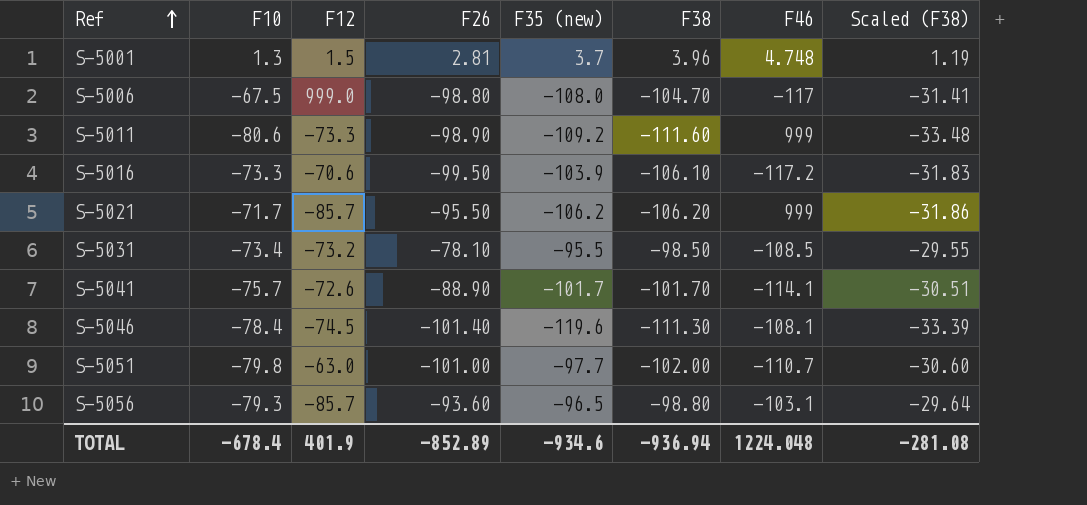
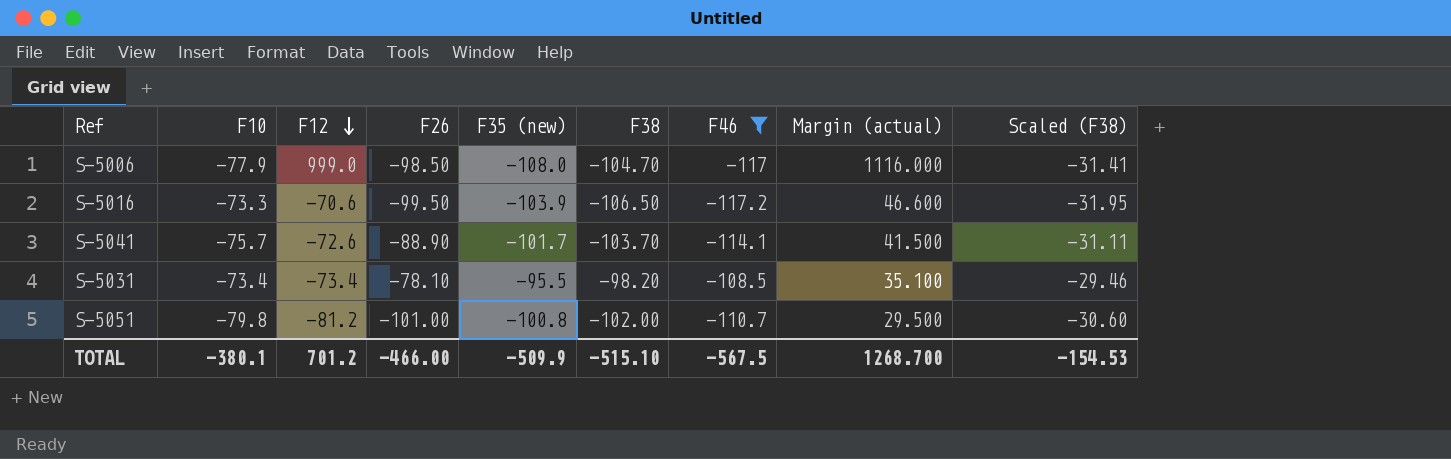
filter: none -> F46 <= -108.5
row order: Ref ascending -> F12 descending
column Margin (actual) | formula: none -> [F12] - [F46]
S-5006 | F10: -67.5 -> -77.9
S-5006 | F26: -98.80 -> -98.50
S-5016 | F38: -106.10 -> -106.50
S-5016 | Scaled (F38): -31.83 -> -31.95
S-5041 | F38: -101.70 -> -103.70
S-5041 | Scaled (F38): -30.51 -> -31.11
S-5031 | F12: -73.2 -> -73.4
S-5031 | F38: -98.50 -> -98.20
S-5031 | Scaled (F38): -29.55 -> -29.46
S-5051 | F12: -63.0 -> -81.2
S-5051 | F35 (new): -97.7 -> -100.8
TOTAL | F10: -678.4 -> -380.1
TOTAL | F12: 401.9 -> 701.2
TOTAL | F26: -852.89 -> -466.00
TOTAL | F35 (new): -934.6 -> -509.9
TOTAL | F38: -936.94 -> -515.10
TOTAL | F46: 1224.048 -> -567.5
TOTAL | Scaled (F38): -281.08 -> -154.53

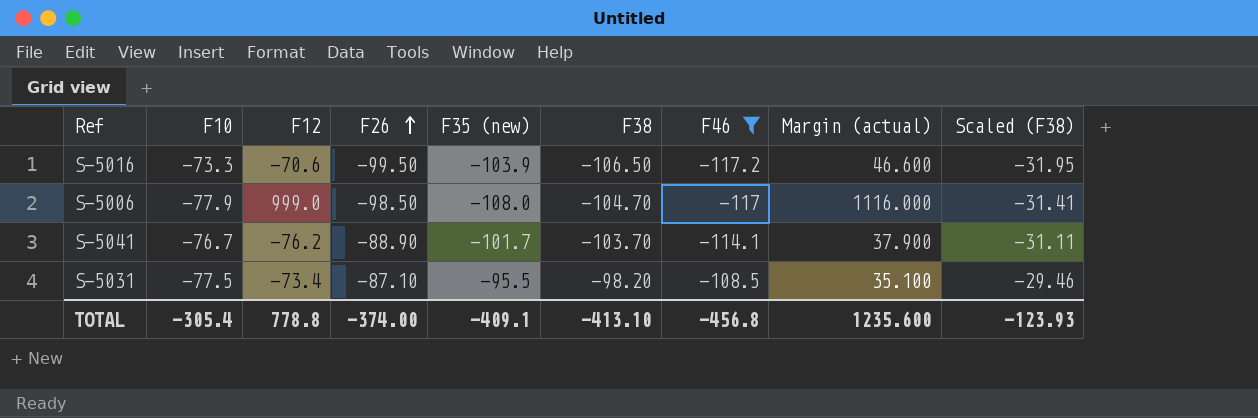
row order: F12 descending -> F26 ascending
row S-5051: -79.8 | -81.2 | -101.00 | -100.8 | -102.00 | -110.7 | 29.500 | -30.60 -> none
S-5041 | F10: -75.7 -> -76.7
S-5041 | F12: -72.6 -> -76.2
S-5041 | Margin (actual): 41.500 -> 37.900
S-5031 | F10: -73.4 -> -77.5
S-5031 | F26: -78.10 -> -87.10
TOTAL | F10: -380.1 -> -305.4
TOTAL | F12: 701.2 -> 778.8
TOTAL | F26: -466.00 -> -374.00
TOTAL | F35 (new): -509.9 -> -409.1
TOTAL | F38: -515.10 -> -413.10
TOTAL | F46: -567.5 -> -456.8
TOTAL | Margin (actual): 1268.700 -> 1235.600
TOTAL | Scaled (F38): -154.53 -> -123.93

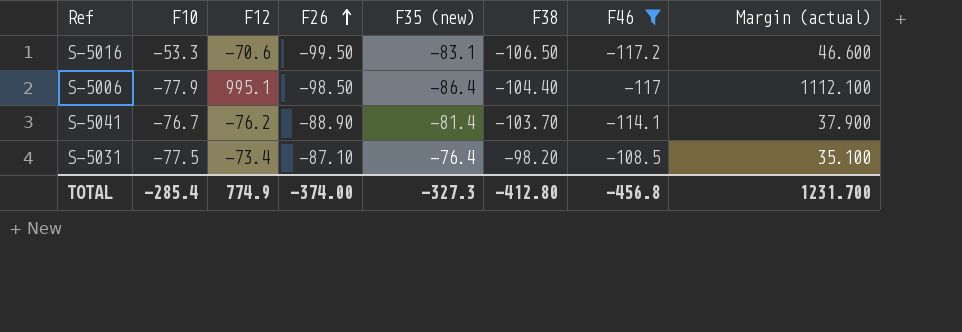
column Scaled (F38) | formula: [F38] * 0.3 -> none
S-5016 | F10: -73.3 -> -53.3
S-5016 | F35 (new): -103.9 -> -83.1
S-5006 | F12: 999.0 -> 995.1
S-5006 | F35 (new): -108.0 -> -86.4
S-5006 | F38: -104.70 -> -104.40
S-5006 | Margin (actual): 1116.000 -> 1112.100
S-5041 | F35 (new): -101.7 -> -81.4
S-5031 | F35 (new): -95.5 -> -76.4
TOTAL | F10: -305.4 -> -285.4
TOTAL | F12: 778.8 -> 774.9
TOTAL | F35 (new): -409.1 -> -327.3
TOTAL | F38: -413.10 -> -412.80
TOTAL | Margin (actual): 1235.600 -> 1231.700

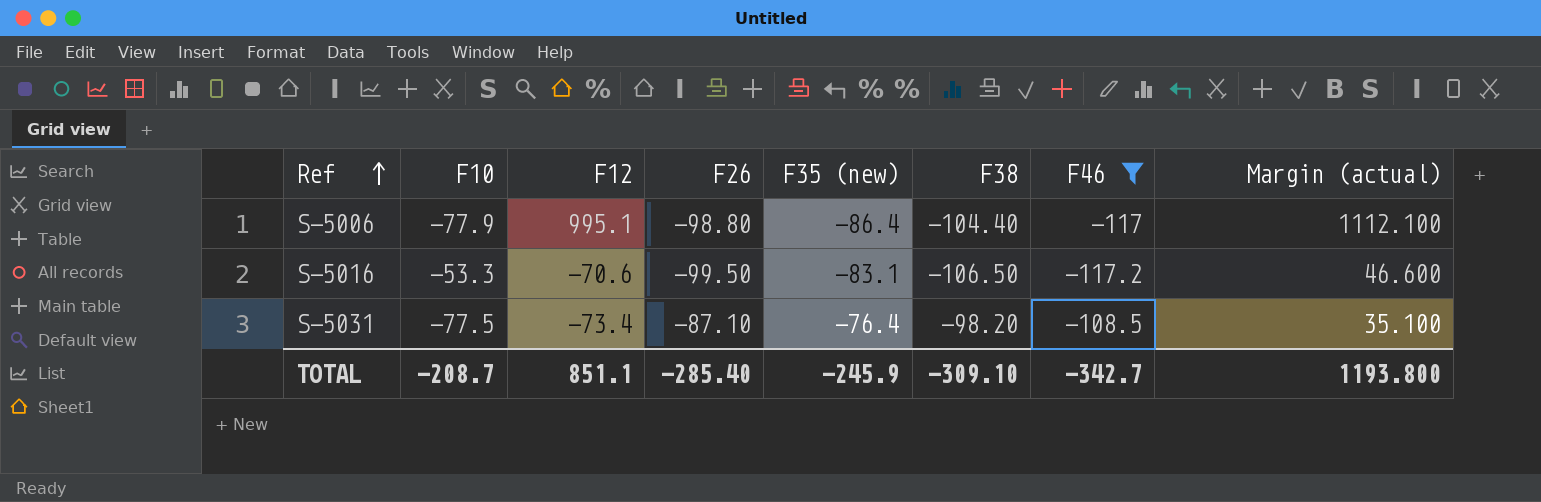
row order: F26 ascending -> Ref ascending
row S-5041: -76.7 | -76.2 | -88.90 | -81.4 | -103.70 | -114.1 | 37.900 -> none
S-5006 | F26: -98.50 -> -98.80
TOTAL | F10: -285.4 -> -208.7
TOTAL | F12: 774.9 -> 851.1
TOTAL | F26: -374.00 -> -285.40
TOTAL | F35 (new): -327.3 -> -245.9
TOTAL | F38: -412.80 -> -309.10
TOTAL | F46: -456.8 -> -342.7
TOTAL | Margin (actual): 1231.700 -> 1193.800

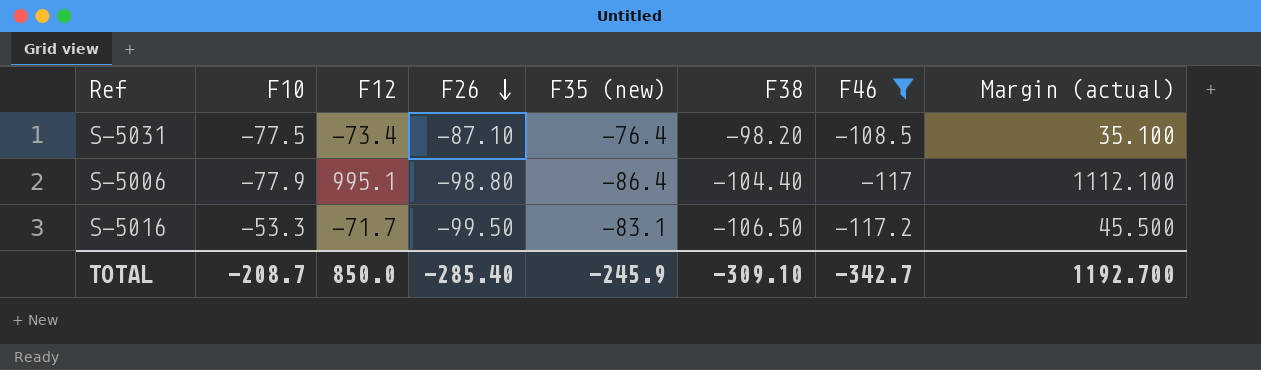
row order: Ref ascending -> F26 descending
S-5016 | F12: -70.6 -> -71.7
S-5016 | Margin (actual): 46.600 -> 45.500
TOTAL | F12: 851.1 -> 850.0
TOTAL | Margin (actual): 1193.800 -> 1192.700

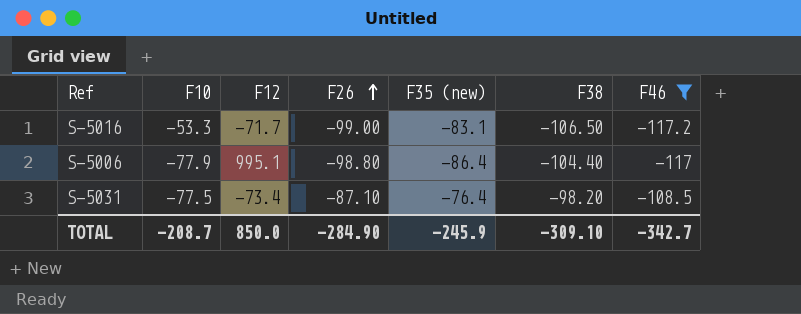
row order: F26 descending -> F26 ascending
column Margin (actual) | formula: [F12] - [F46] -> none
S-5016 | F26: -99.50 -> -99.00
TOTAL | F26: -285.40 -> -284.90

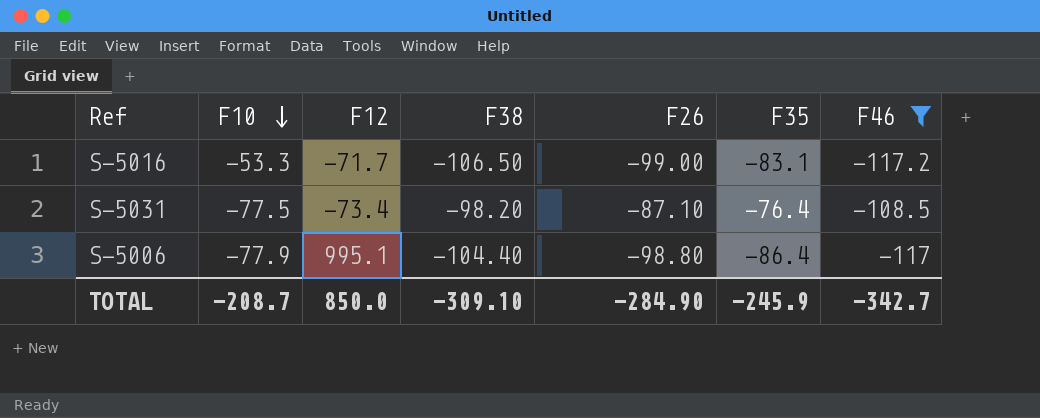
row order: F26 ascending -> F10 descending
column F38 | position: 6 -> 4
column name: F35 (new) -> F35

